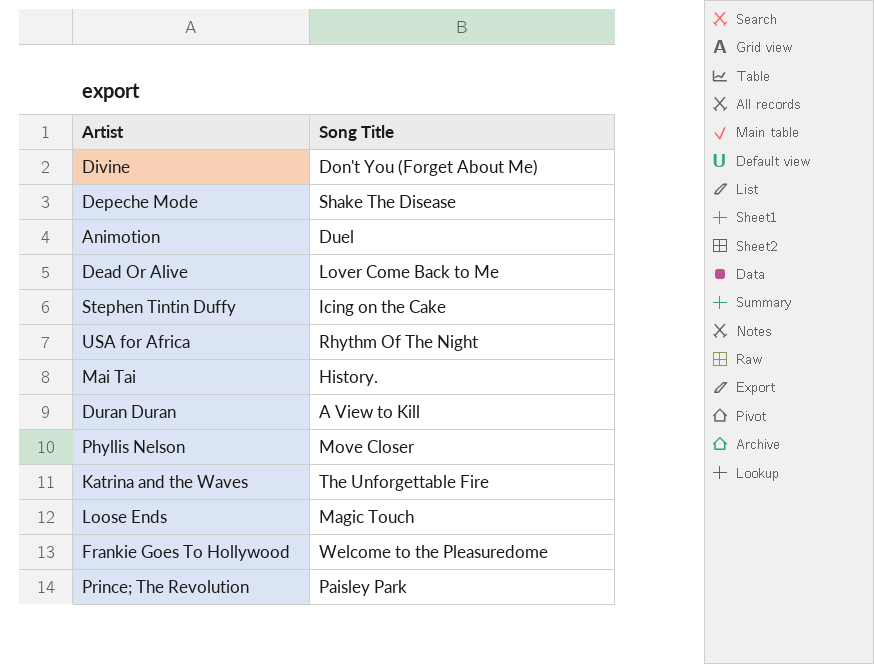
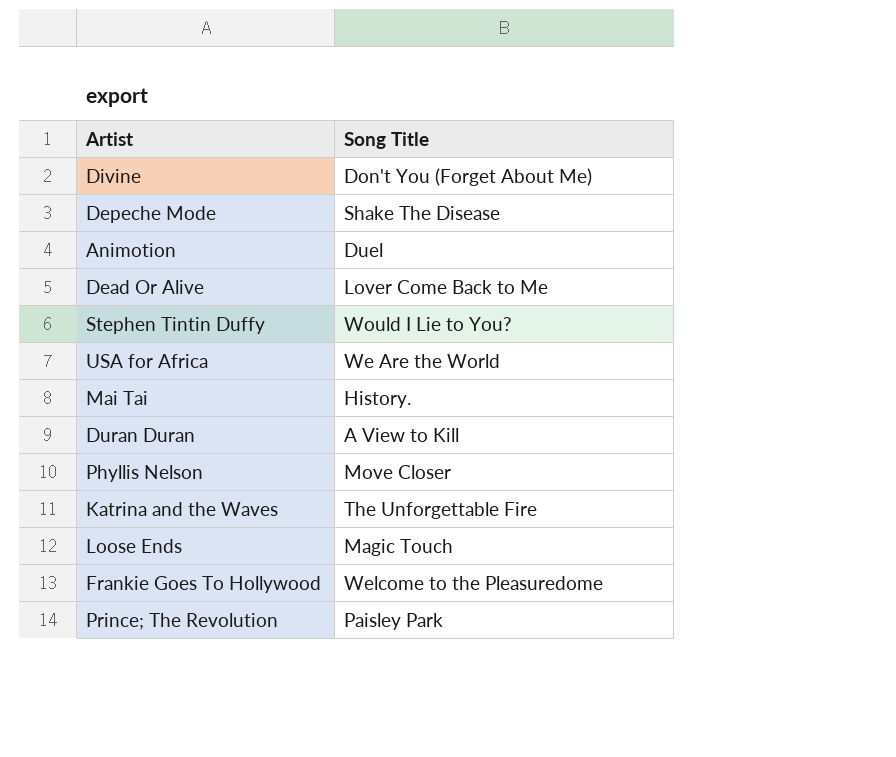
Stephen Tintin Duffy | Song Title: Icing on the Cake -> Would I Lie to You?
USA for Africa | Song Title: Rhythm Of The Night -> We Are the World

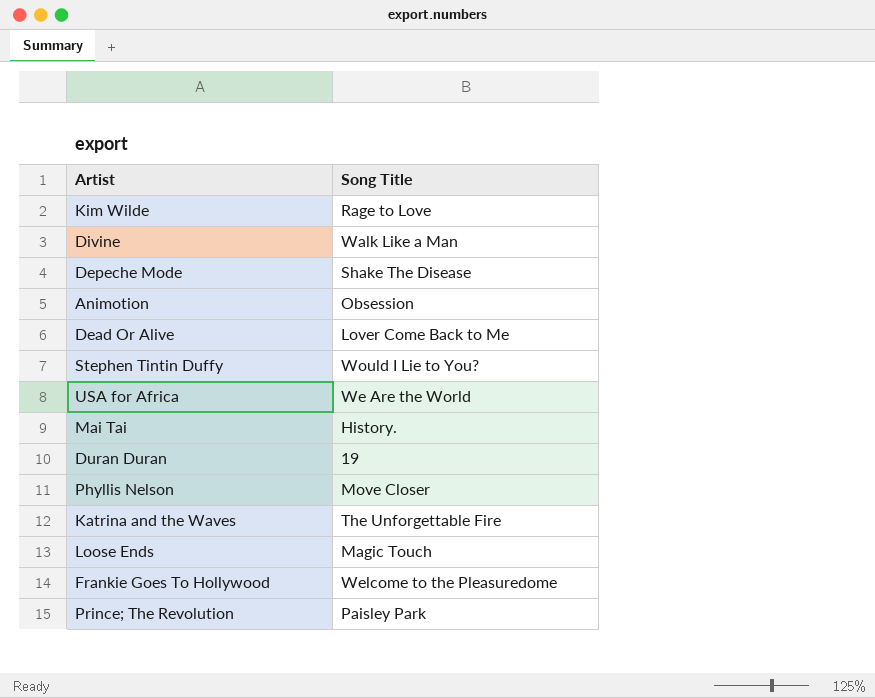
row Kim Wilde: none -> Rage to Love
Divine | Song Title: Don't You (Forget About Me) -> Walk Like a Man
Animotion | Song Title: Duel -> Obsession
Duran Duran | Song Title: A View to Kill -> 19

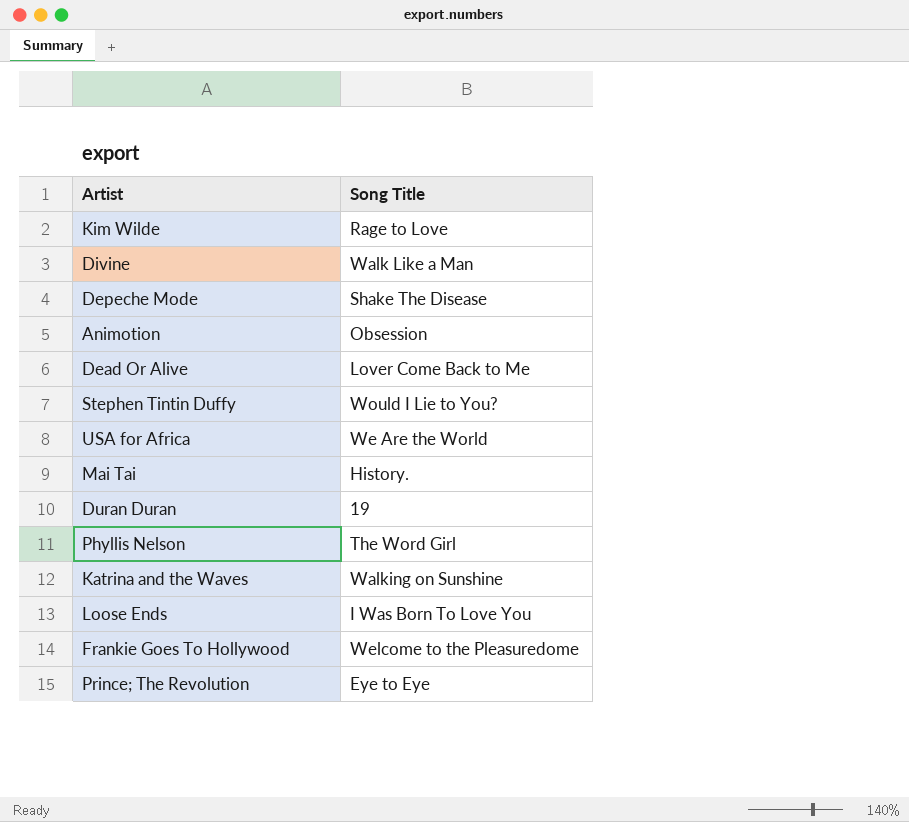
Phyllis Nelson | Song Title: Move Closer -> The Word Girl
Katrina and the Waves | Song Title: The Unforgettable Fire -> Walking on Sunshine
Loose Ends | Song Title: Magic Touch -> I Was Born To Love You
Prince; The Revolution | Song Title: Paisley Park -> Eye to Eye

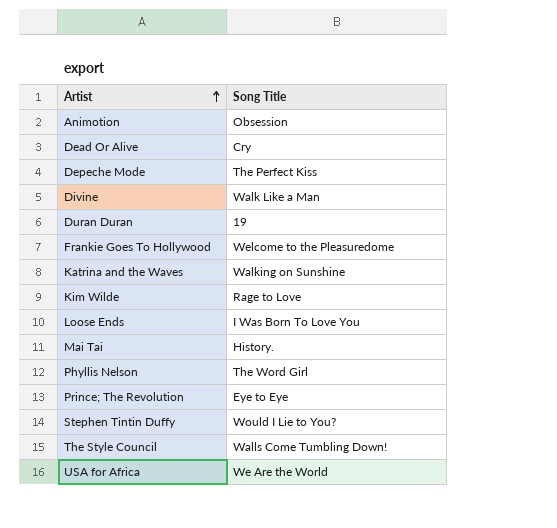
row order: none -> Artist ascending
Dead Or Alive | Song Title: Lover Come Back to Me -> Cry
Depeche Mode | Song Title: Shake The Disease -> The Perfect Kiss
row The Style Council: none -> Walls Come Tumbling Down!

